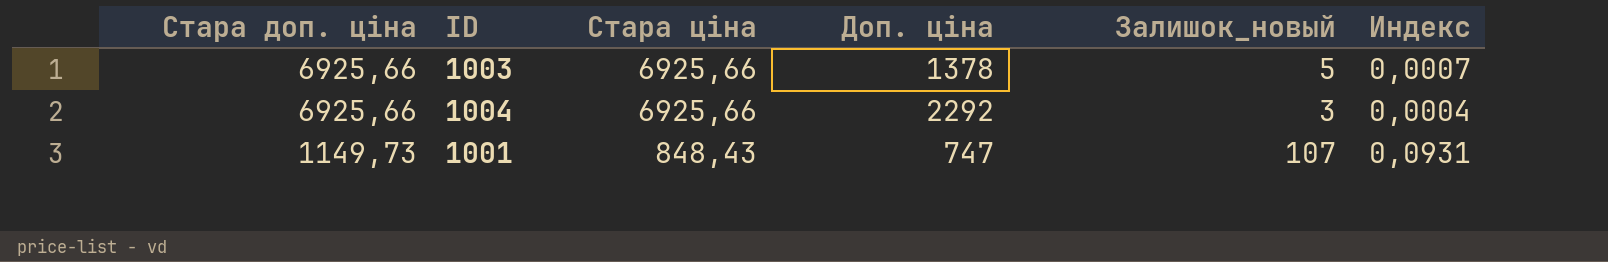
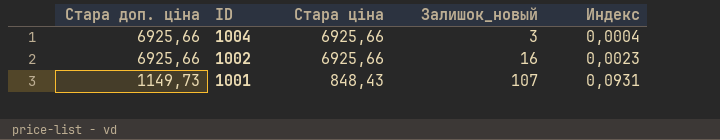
column Доп. ціна | position: 4 -> none
row 1003: 6925,66 | 6925,66 | 1378 | 5 | 0,0007 -> none
row 1002: none -> 6925,66 | 6925,66 | 16 | 0,0023

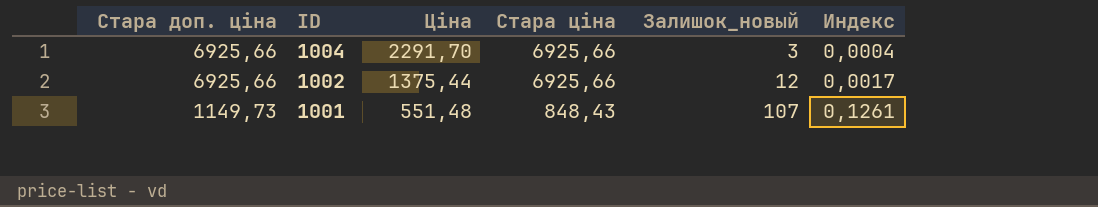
column Ціна | position: none -> 3
column Индекс | formula: [Залишок_новый] / [Стара доп. ціна] -> [Залишок_новый] / [Стара ціна]
1002 | Залишок_новый: 16 -> 12

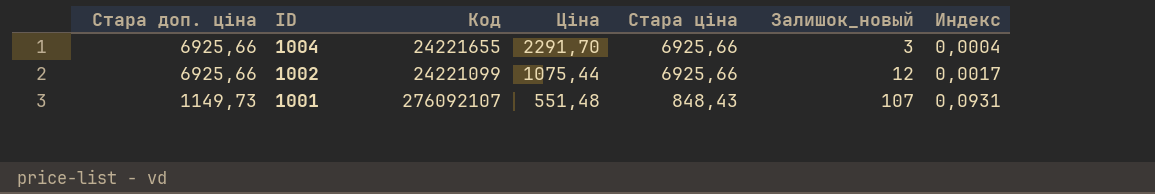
column Код | position: none -> 3
column Индекс | formula: [Залишок_новый] / [Стара ціна] -> [Залишок_новый] / [Стара доп. ціна]
1002 | Ціна: 1375,44 -> 1075,44

